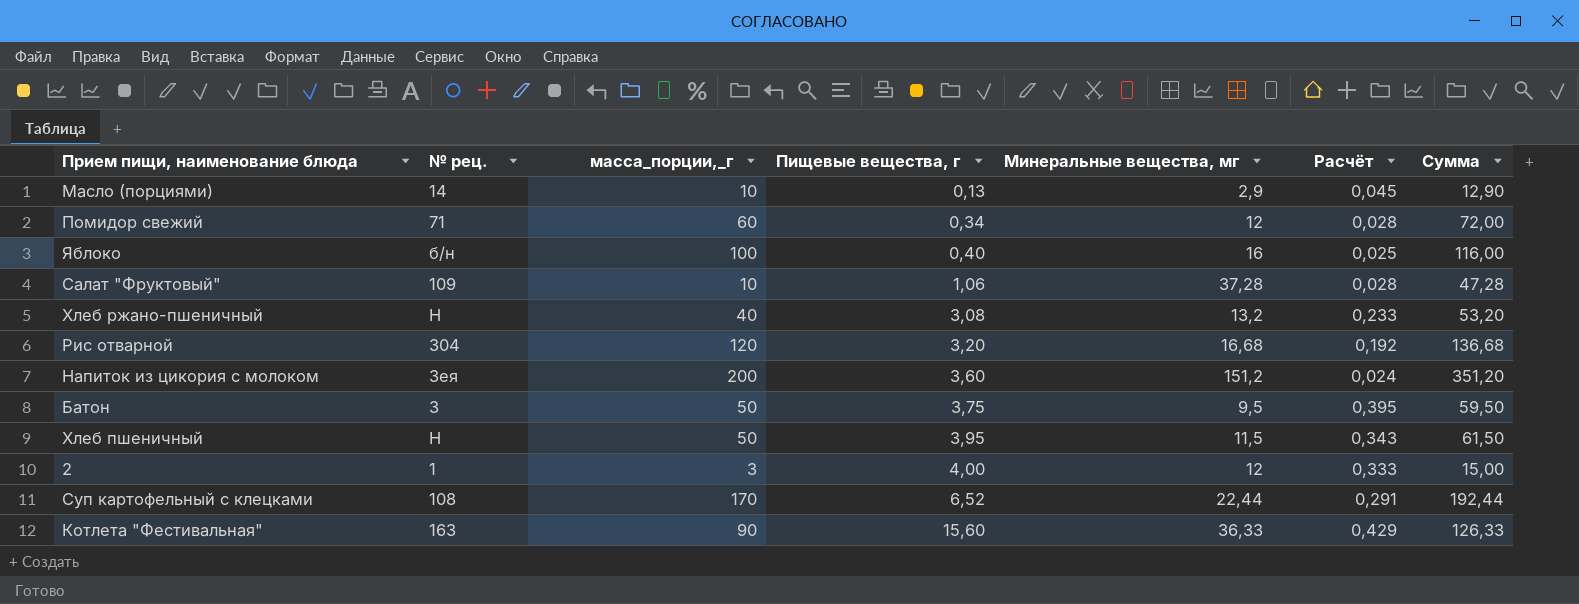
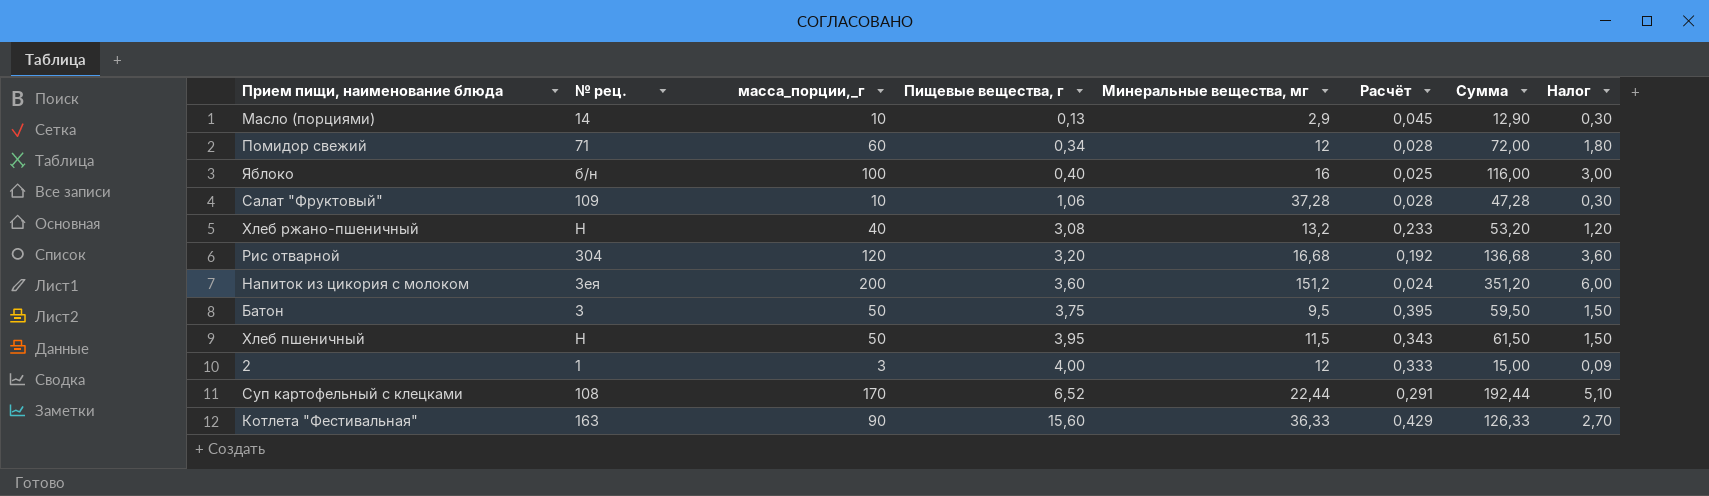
column Налог | formula: none -> [масса_порции,_г] * 0,03

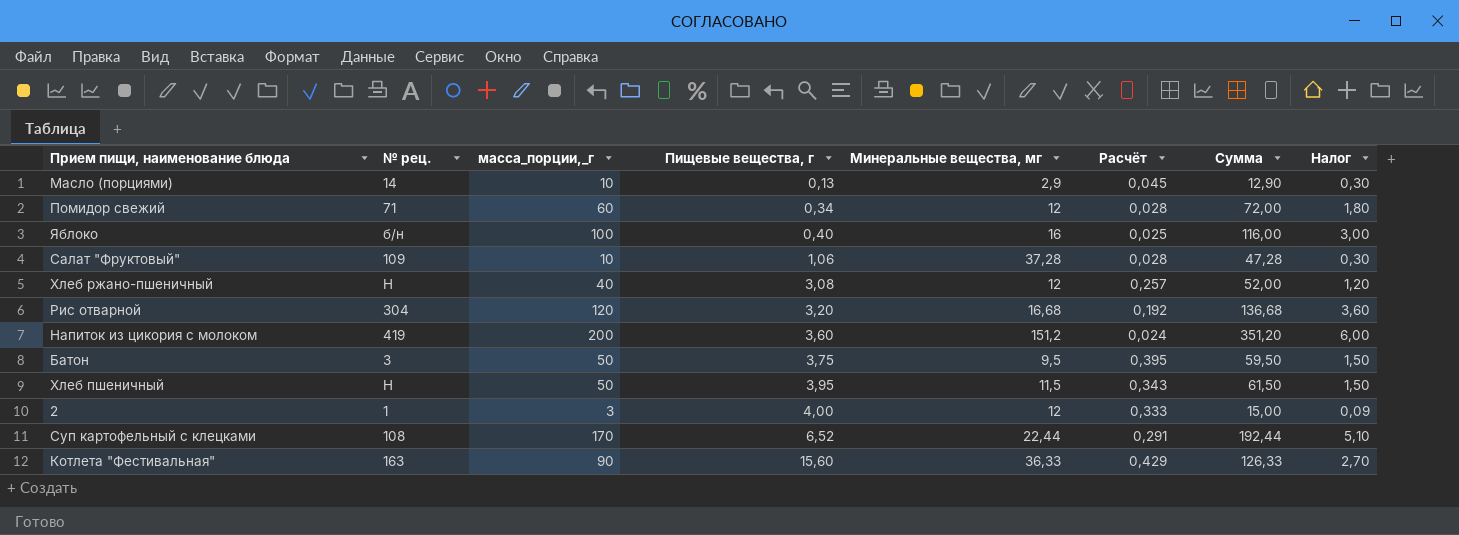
Хлеб ржано-пшеничный | Минеральные вещества, мг: 13,2 -> 12
Хлеб ржано-пшеничный | Расчёт: 0,233 -> 0,257
Хлеб ржано-пшеничный | Сумма: 53,20 -> 52,00
Напиток из цикория с молоком | № рец.: Зея -> 419

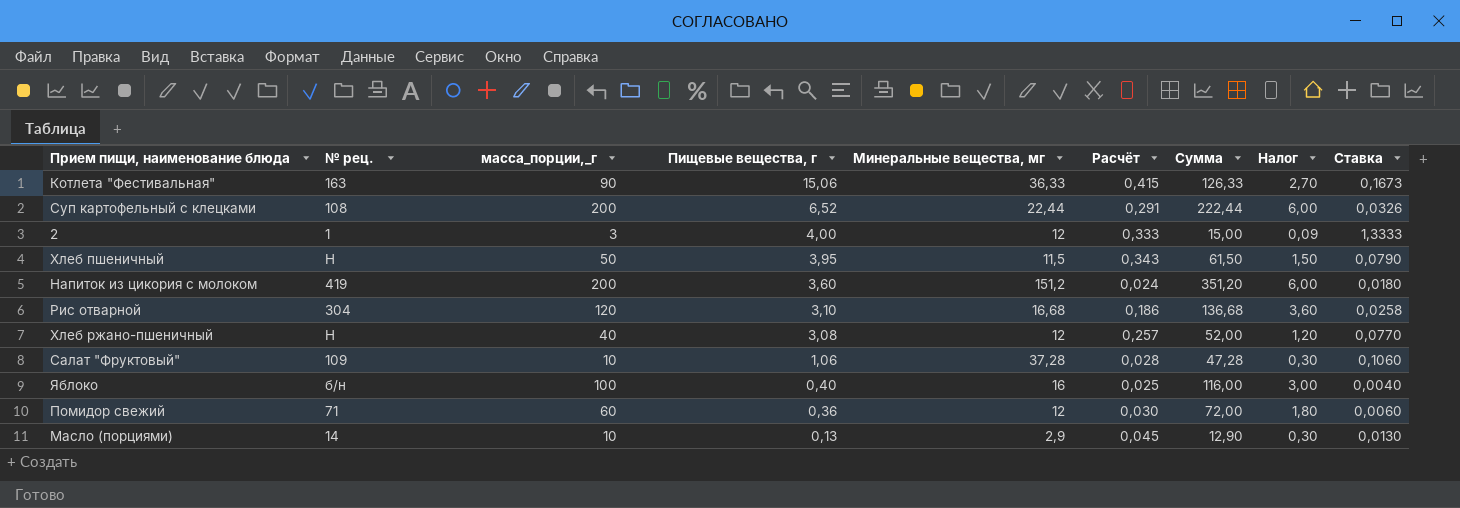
row order: Пищевые вещества, г ascending -> Пищевые вещества, г descending
column Ставка | formula: none -> [Пищевые вещества, г] / [масса_порции,_г]
row Батон: 3 | 50 | 3,75 | 9,5 | 0,395 | 59,50 | 1,50 -> none
Котлета "Фестивальная" | Пищевые вещества, г: 15,60 -> 15,06
Котлета "Фестивальная" | Расчёт: 0,429 -> 0,415
Суп картофельный с клецками | масса_порции,_г: 170 -> 200
Суп картофельный с клецками | Сумма: 192,44 -> 222,44
Суп картофельный с клецками | Налог: 5,10 -> 6,00
Рис отварной | Пищевые вещества, г: 3,20 -> 3,10
Рис отварной | Расчёт: 0,192 -> 0,186
Помидор свежий | Пищевые вещества, г: 0,34 -> 0,36
Помидор свежий | Расчёт: 0,028 -> 0,030

